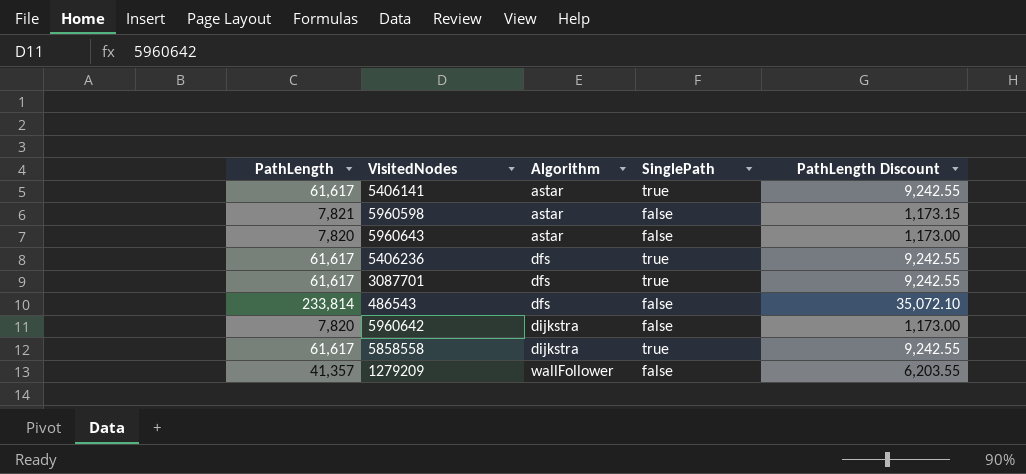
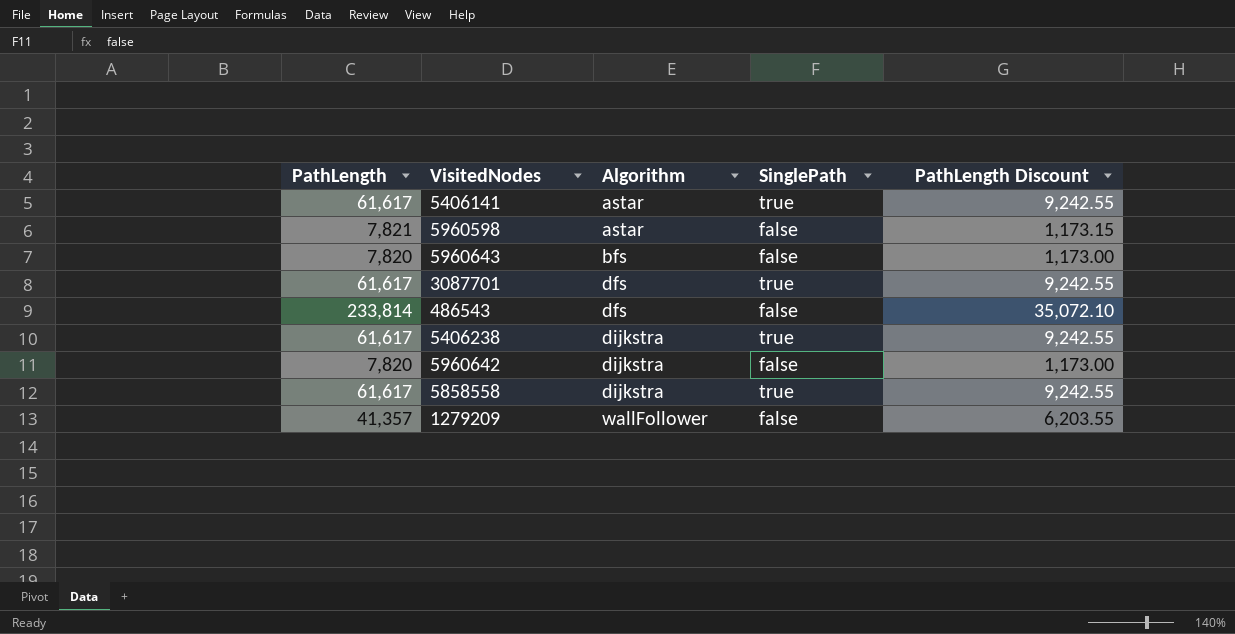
row 5406236: 61,617 | dfs | true | 9,242.55 -> none
5960643 | Algorithm: astar -> bfs
row 5406238: none -> 61,617 | dijkstra | true | 9,242.55

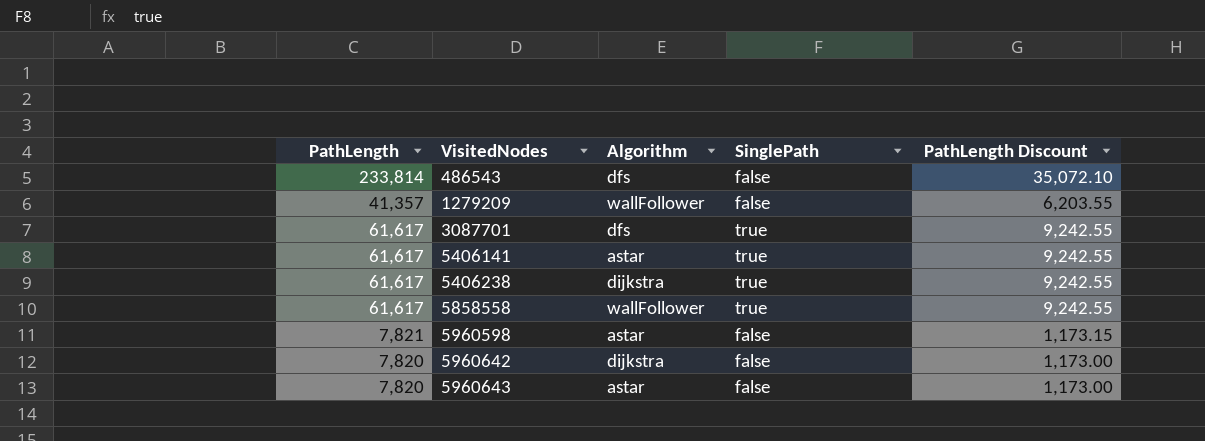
row order: Algorithm ascending -> VisitedNodes ascending
5858558 | Algorithm: dijkstra -> wallFollower
5960643 | Algorithm: bfs -> astar

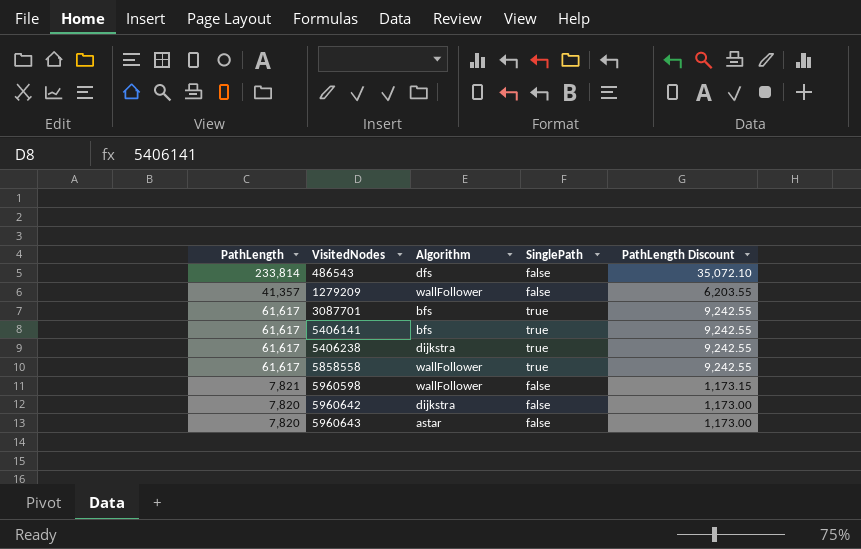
3087701 | Algorithm: dfs -> bfs
5406141 | Algorithm: astar -> bfs
5960598 | Algorithm: astar -> wallFollower

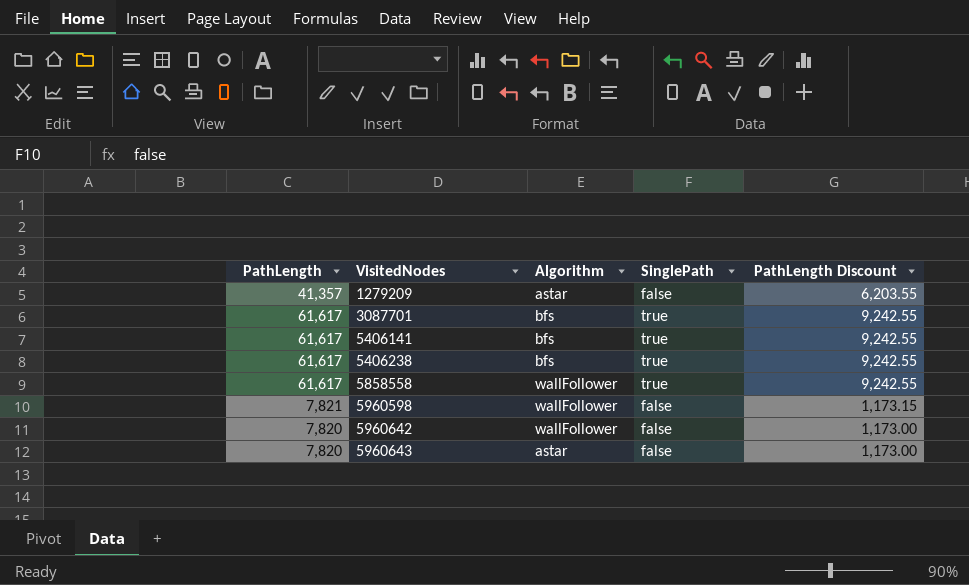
row 486543: 233,814 | dfs | false | 35,072.10 -> none
1279209 | Algorithm: wallFollower -> astar
5406238 | Algorithm: dijkstra -> bfs
5960642 | Algorithm: dijkstra -> wallFollower

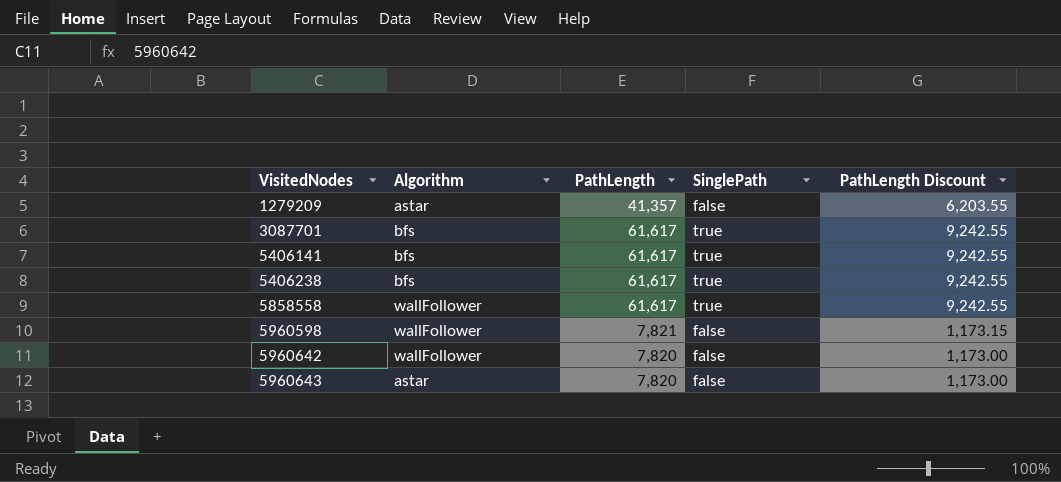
column PathLength | position: 1 -> 3

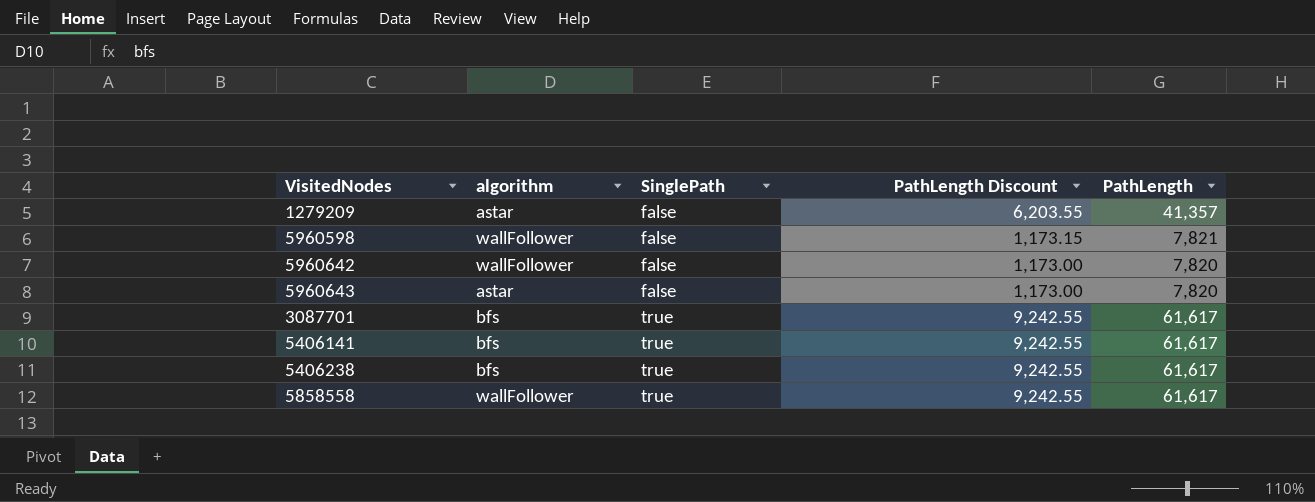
row order: VisitedNodes ascending -> SinglePath ascending
column name: Algorithm -> algorithm
column PathLength | position: 3 -> 5

